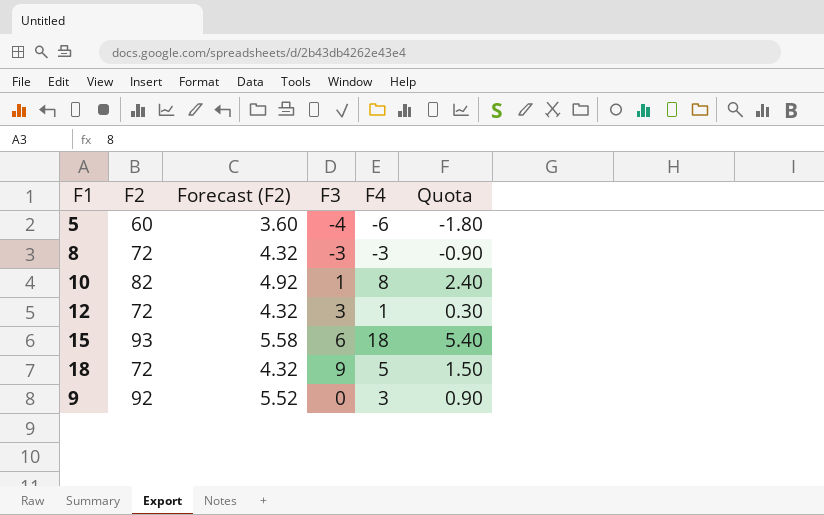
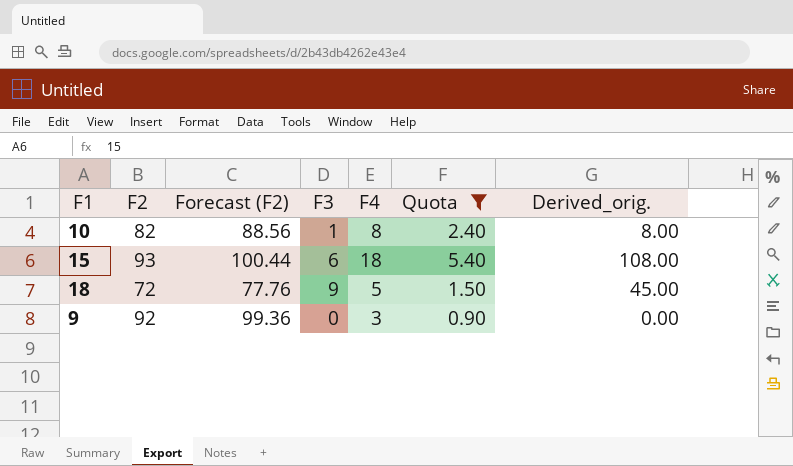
filter: none -> Quota >= 0.90
column Forecast (F2) | formula: [F2] * 0.06 -> [F2] * 1.08
column Derived_orig. | formula: none -> [F3] * [F4]

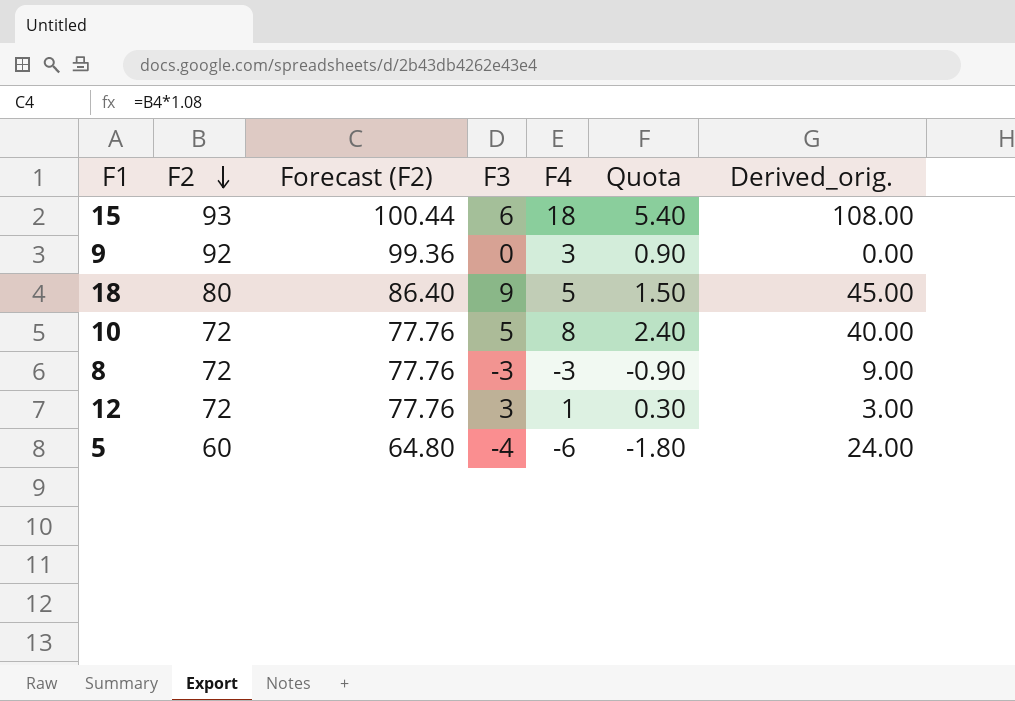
filter: Quota >= 0.90 -> none
row order: none -> F2 descending
18 | F2: 72 -> 80
18 | Forecast (F2): 77.76 -> 86.40
10 | F2: 82 -> 72
10 | Forecast (F2): 88.56 -> 77.76
10 | F3: 1 -> 5
10 | Derived_orig.: 8.00 -> 40.00

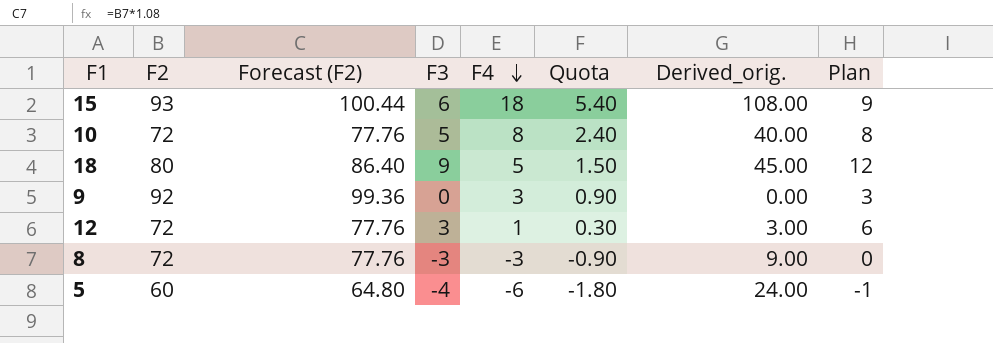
row order: F2 descending -> F4 descending
column Plan | formula: none -> [F3] + 3

